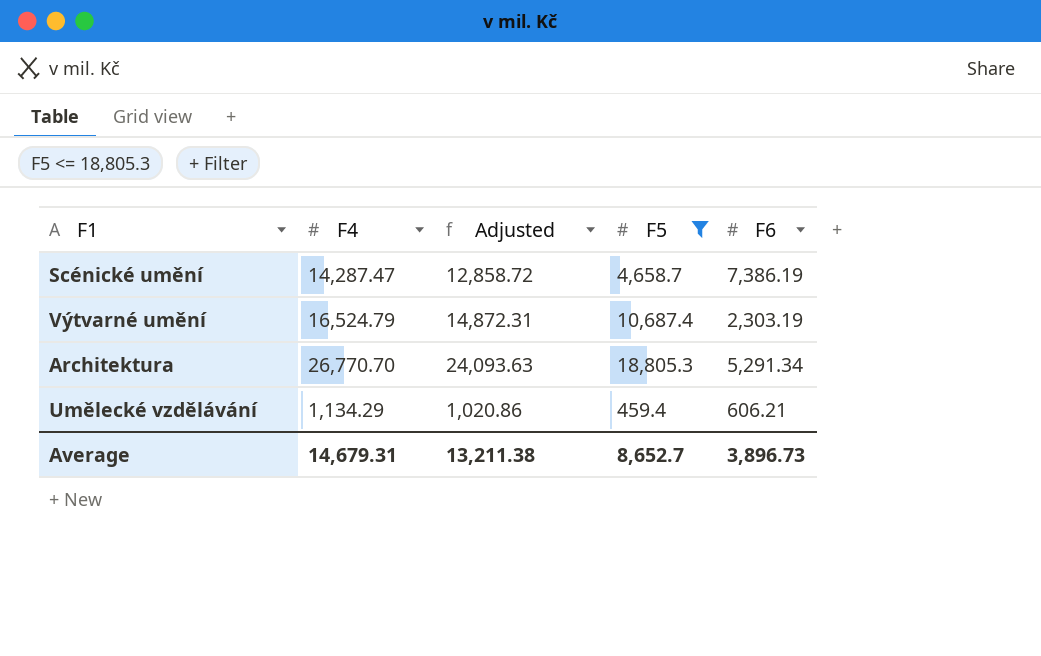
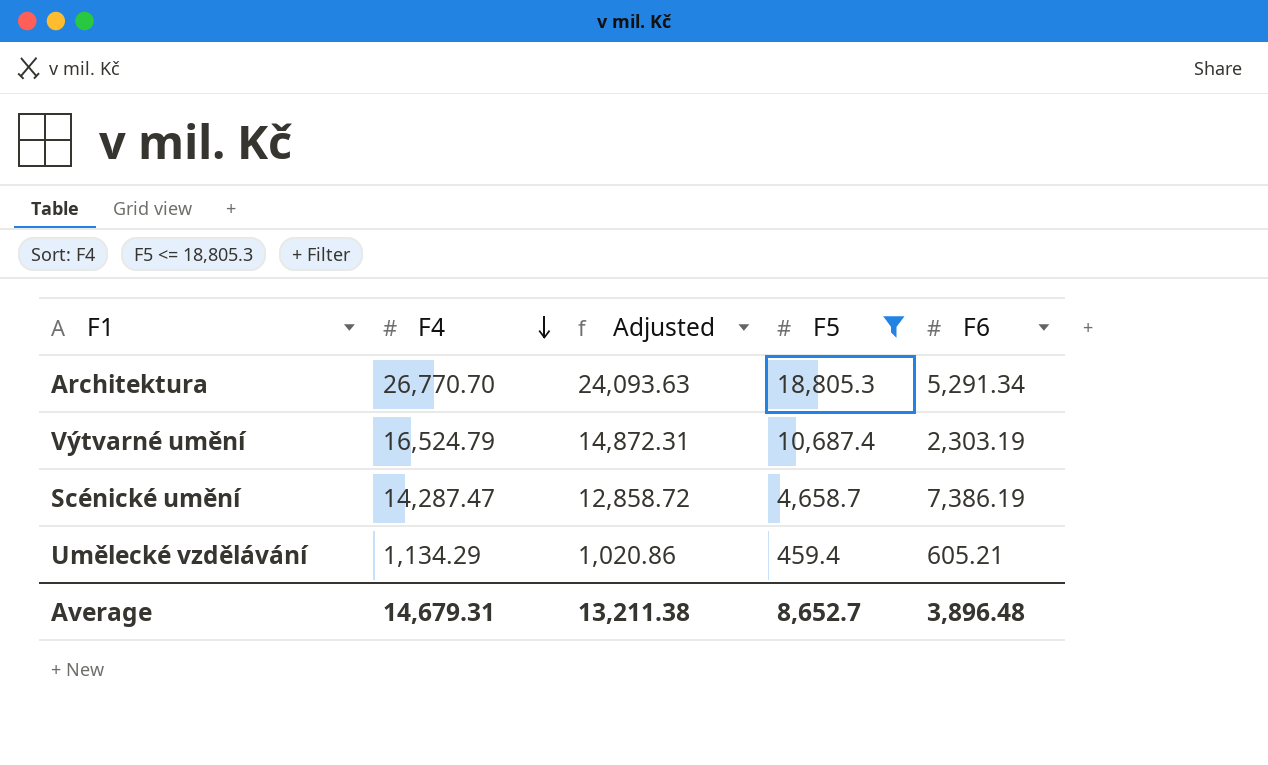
row order: none -> F4 descending
Umělecké vzdělávání | F6: 606.21 -> 605.21
Average | F6: 3,896.73 -> 3,896.48

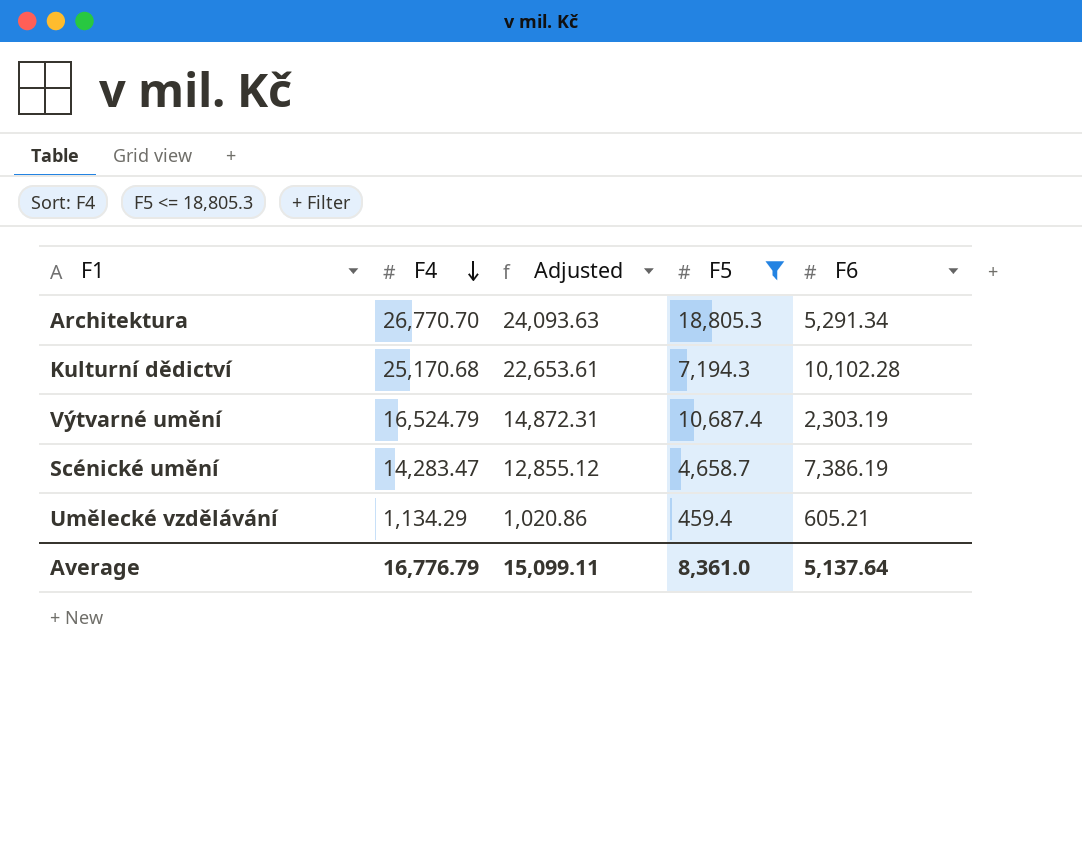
row Kulturní dědictví: none -> 25,170.68 | 22,653.61 | 7,194.3 | 10,102.28
Scénické umění | F4: 14,287.47 -> 14,283.47
Scénické umění | Adjusted: 12,858.72 -> 12,855.12
Average | F4: 14,679.31 -> 16,776.79
Average | Adjusted: 13,211.38 -> 15,099.11
Average | F5: 8,652.7 -> 8,361.0
Average | F6: 3,896.48 -> 5,137.64

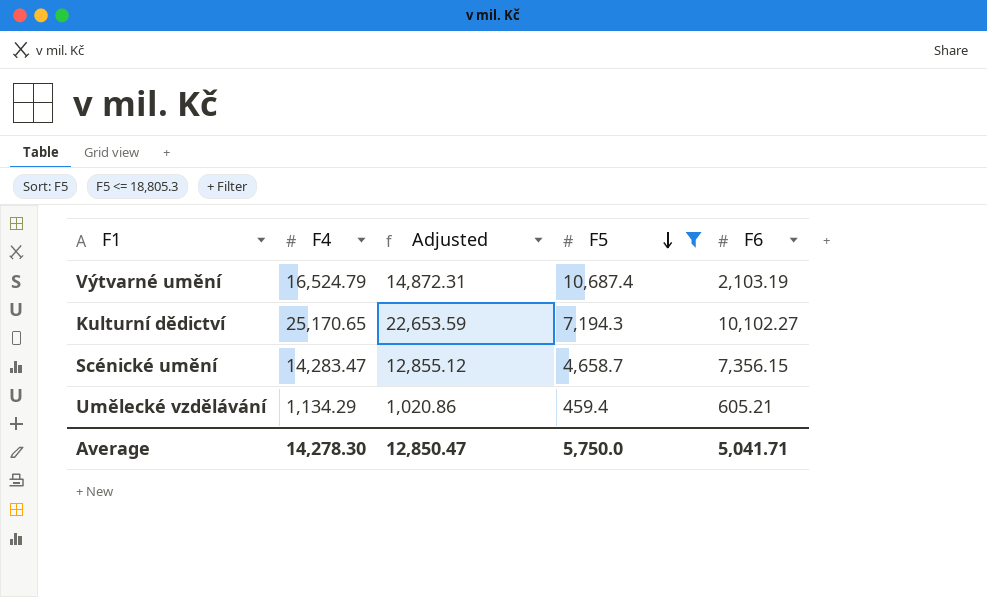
row order: F4 descending -> F5 descending
row Architektura: 26,770.70 | 24,093.63 | 18,805.3 | 5,291.34 -> none
Výtvarné umění | F6: 2,303.19 -> 2,103.19
Kulturní dědictví | F4: 25,170.68 -> 25,170.65
Kulturní dědictví | Adjusted: 22,653.61 -> 22,653.59
Kulturní dědictví | F6: 10,102.28 -> 10,102.27
Scénické umění | F6: 7,386.19 -> 7,356.15
Average | F4: 16,776.79 -> 14,278.30
Average | Adjusted: 15,099.11 -> 12,850.47
Average | F5: 8,361.0 -> 5,750.0
Average | F6: 5,137.64 -> 5,041.71

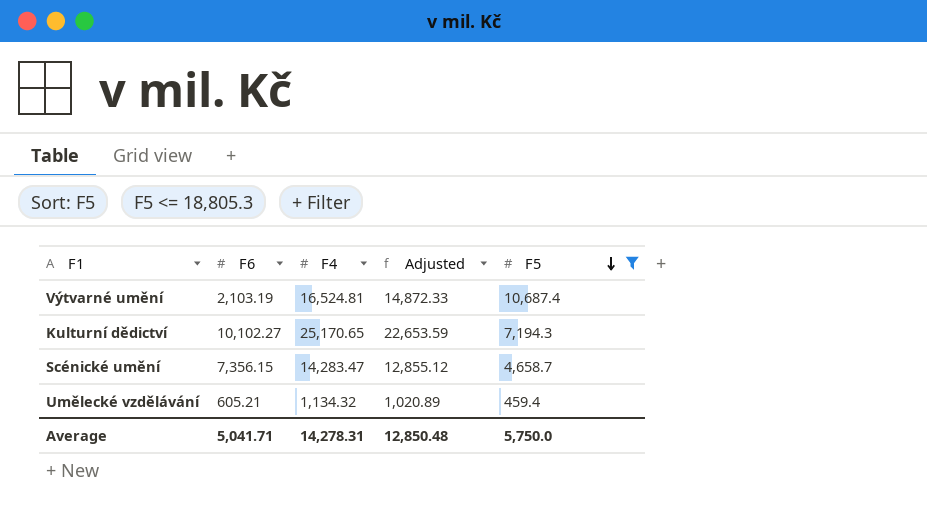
column F6 | position: 5 -> 2
Výtvarné umění | F4: 16,524.79 -> 16,524.81
Výtvarné umění | Adjusted: 14,872.31 -> 14,872.33
Umělecké vzdělávání | F4: 1,134.29 -> 1,134.32
Umělecké vzdělávání | Adjusted: 1,020.86 -> 1,020.89
Average | F4: 14,278.30 -> 14,278.31
Average | Adjusted: 12,850.47 -> 12,850.48

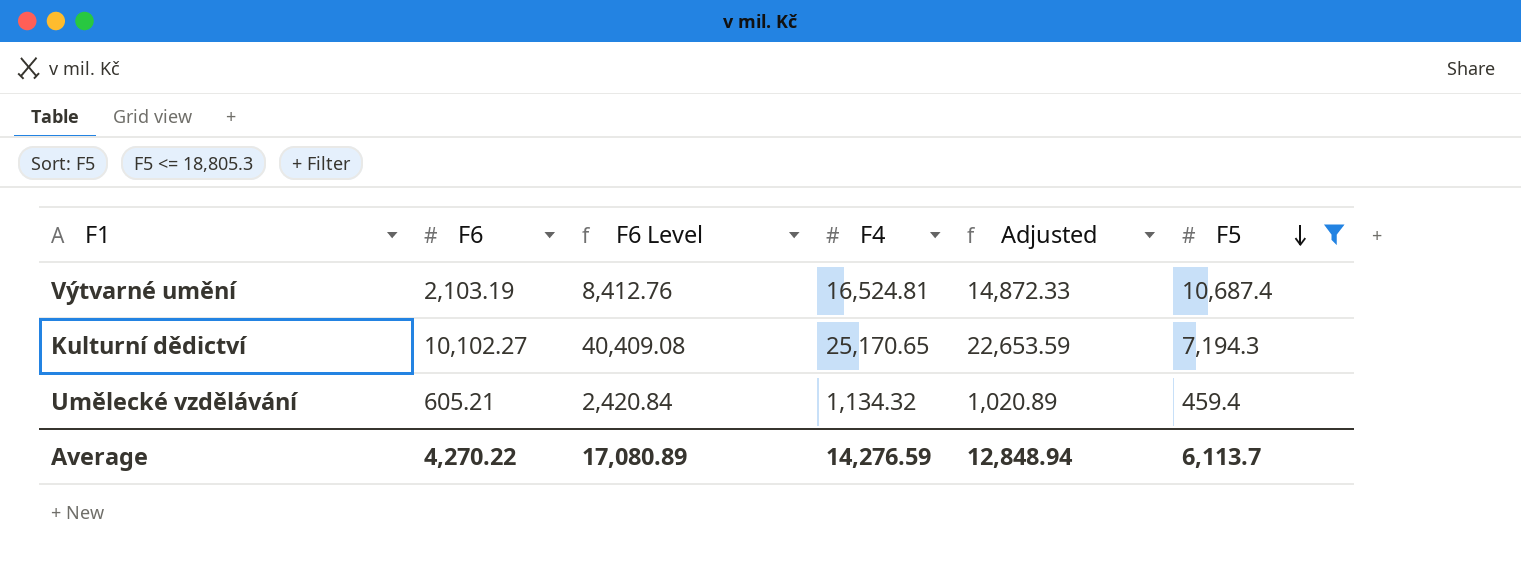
column F6 Level | formula: none -> [F6] * 4
row Scénické umění: 7,356.15 | 14,283.47 | 12,855.12 | 4,658.7 -> none
Average | F6: 5,041.71 -> 4,270.22
Average | F4: 14,278.31 -> 14,276.59
Average | Adjusted: 12,850.48 -> 12,848.94
Average | F5: 5,750.0 -> 6,113.7

